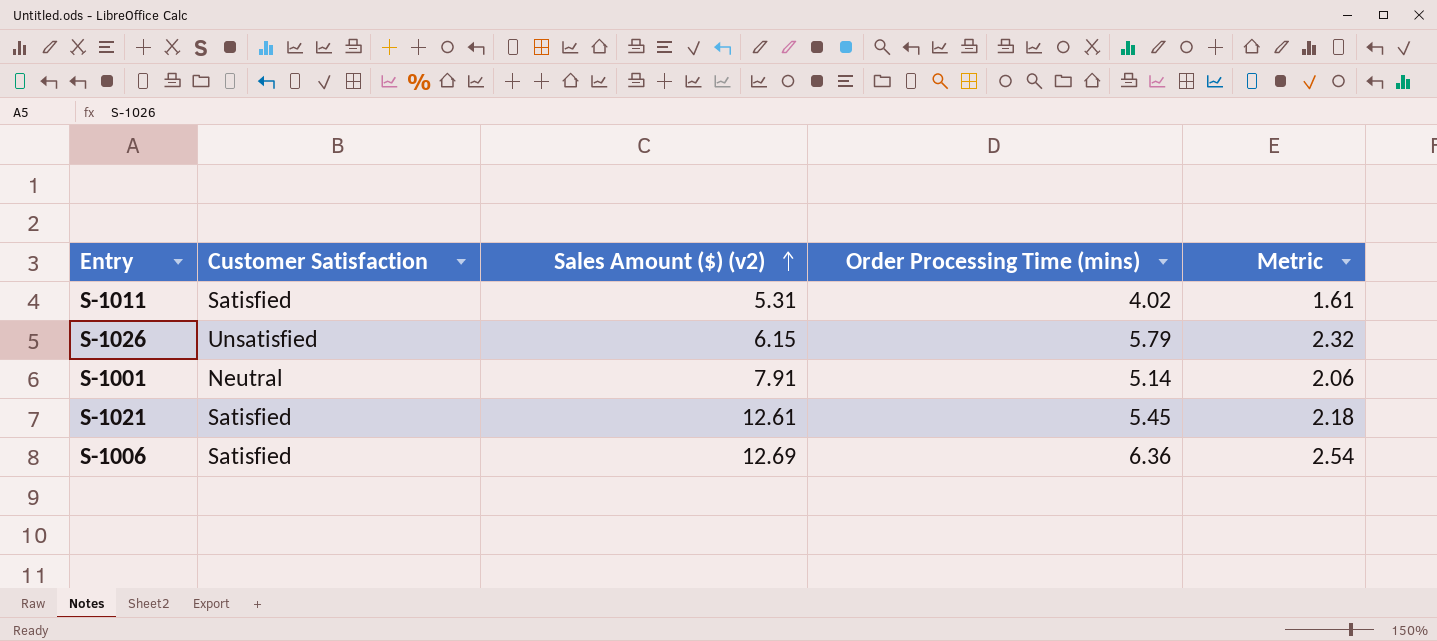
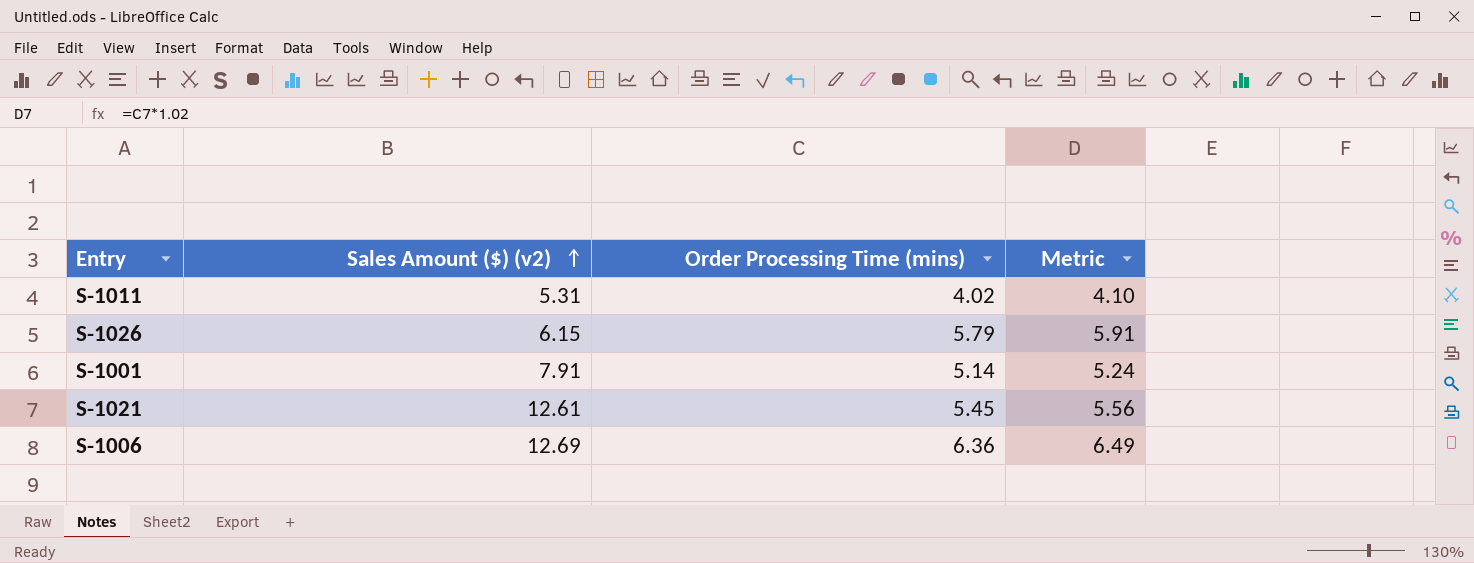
column Customer Satisfaction | position: 2 -> none
column Metric | formula: [Order Processing Time (mins)] * 0.4 -> [Order Processing Time (mins)] * 1.02

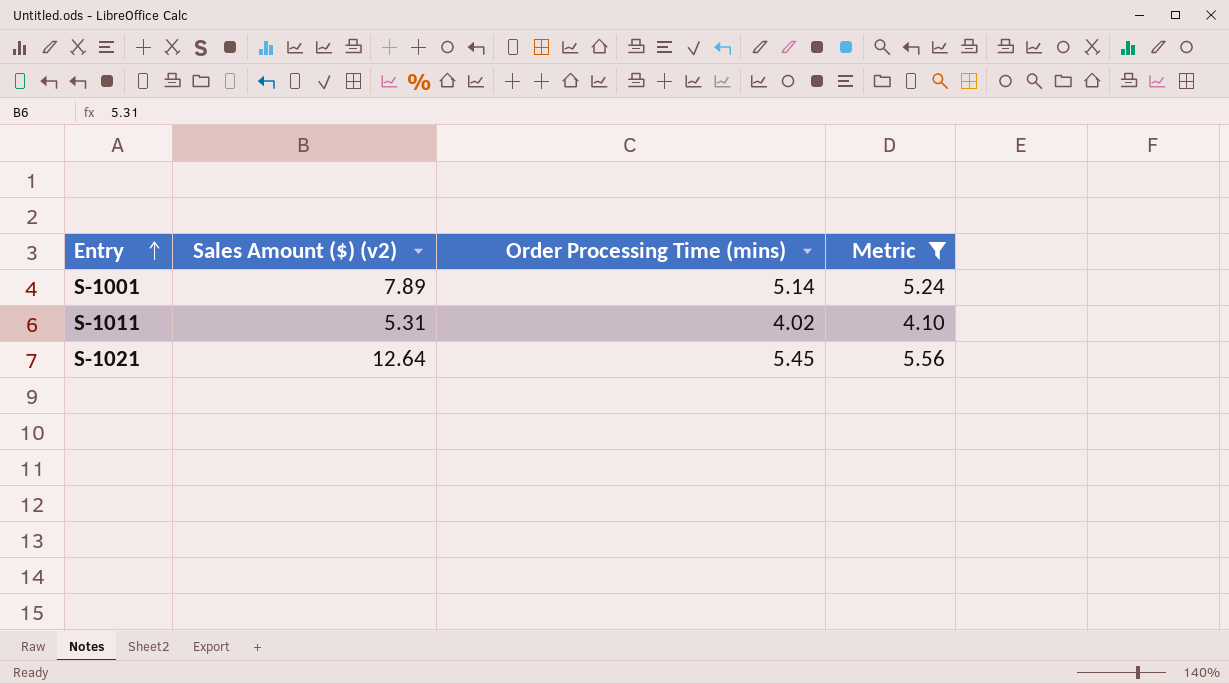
filter: none -> Metric <= 5.56
row order: Sales Amount ($) (v2) ascending -> Entry ascending
S-1001 | Sales Amount ($) (v2): 7.91 -> 7.89
S-1021 | Sales Amount ($) (v2): 12.61 -> 12.64

